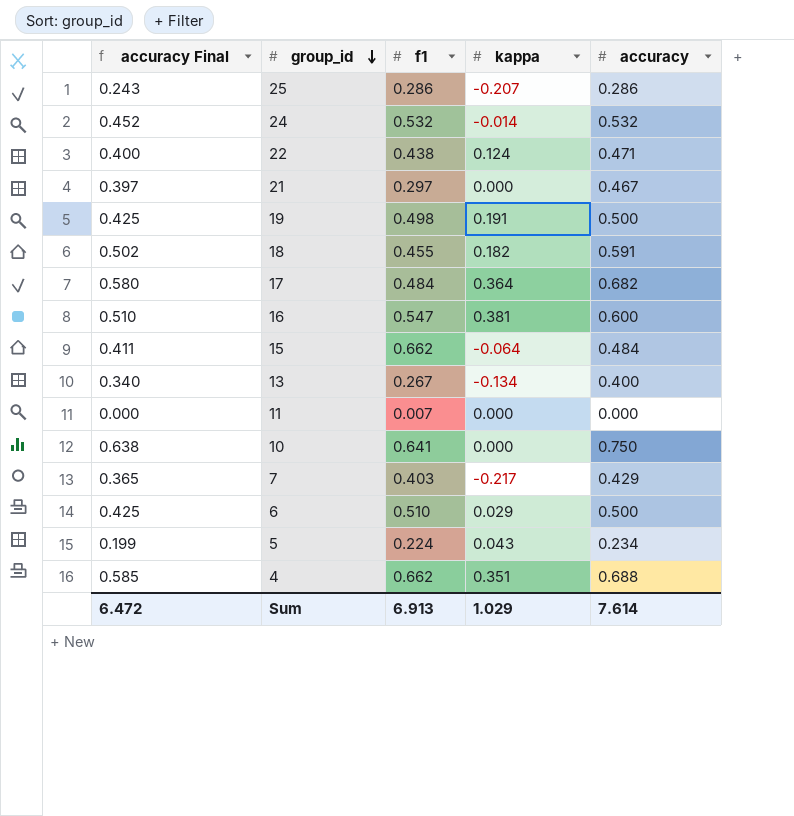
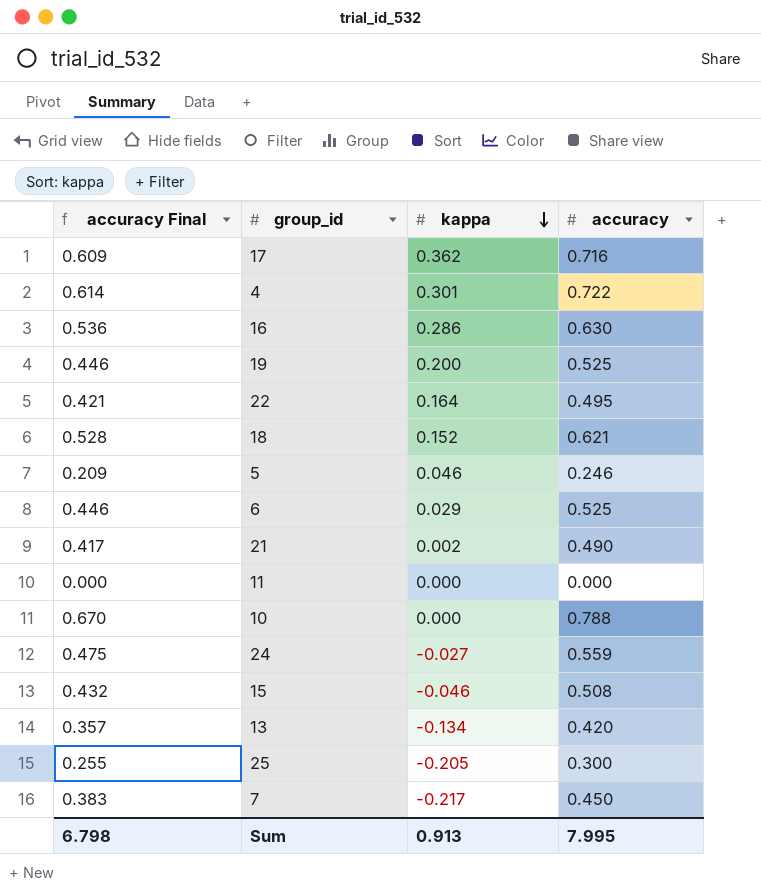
row order: group_id descending -> kappa descending
column f1 | position: 3 -> none
17 | accuracy Final: 0.580 -> 0.609
17 | kappa: 0.364 -> 0.362
17 | accuracy: 0.682 -> 0.716
4 | accuracy Final: 0.585 -> 0.614
4 | kappa: 0.351 -> 0.301
4 | accuracy: 0.688 -> 0.722
16 | accuracy Final: 0.510 -> 0.536
16 | kappa: 0.381 -> 0.286
16 | accuracy: 0.600 -> 0.630
19 | accuracy Final: 0.425 -> 0.446
19 | kappa: 0.191 -> 0.200
19 | accuracy: 0.500 -> 0.525
22 | accuracy Final: 0.400 -> 0.421
22 | kappa: 0.124 -> 0.164
22 | accuracy: 0.471 -> 0.495
18 | accuracy Final: 0.502 -> 0.528
18 | kappa: 0.182 -> 0.152
18 | accuracy: 0.591 -> 0.621
5 | accuracy Final: 0.199 -> 0.209
5 | kappa: 0.043 -> 0.046
5 | accuracy: 0.234 -> 0.246
6 | accuracy Final: 0.425 -> 0.446
6 | accuracy: 0.500 -> 0.525
21 | accuracy Final: 0.397 -> 0.417
21 | kappa: 0.000 -> 0.002
21 | accuracy: 0.467 -> 0.490
10 | accuracy Final: 0.638 -> 0.670
10 | accuracy: 0.750 -> 0.788
24 | accuracy Final: 0.452 -> 0.475
24 | kappa: -0.014 -> -0.027
24 | accuracy: 0.532 -> 0.559
15 | accuracy Final: 0.411 -> 0.432
15 | kappa: -0.064 -> -0.046
15 | accuracy: 0.484 -> 0.508
13 | accuracy Final: 0.340 -> 0.357
13 | accuracy: 0.400 -> 0.420
25 | accuracy Final: 0.243 -> 0.255
25 | kappa: -0.207 -> -0.205
25 | accuracy: 0.286 -> 0.300
7 | accuracy Final: 0.365 -> 0.383
7 | accuracy: 0.429 -> 0.450
Sum | accuracy Final: 6.472 -> 6.798
Sum | kappa: 1.029 -> 0.913
Sum | accuracy: 7.614 -> 7.995

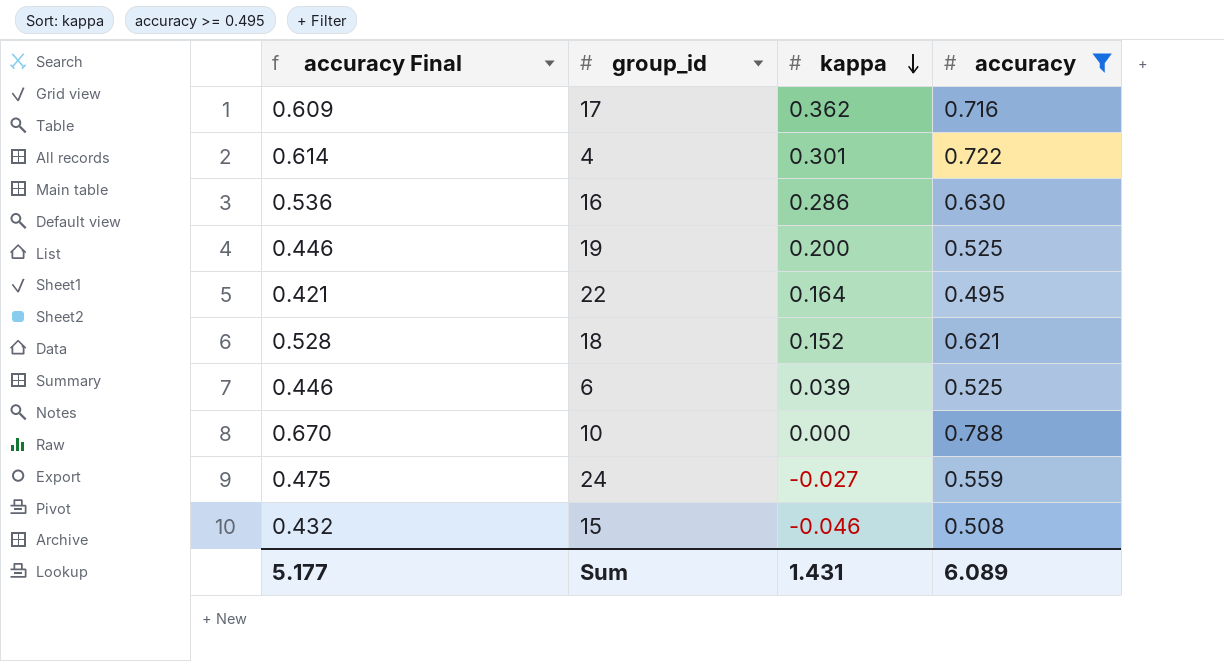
filter: none -> accuracy >= 0.495
6 | kappa: 0.029 -> 0.039
Sum | accuracy Final: 6.798 -> 5.177
Sum | kappa: 0.913 -> 1.431
Sum | accuracy: 7.995 -> 6.089

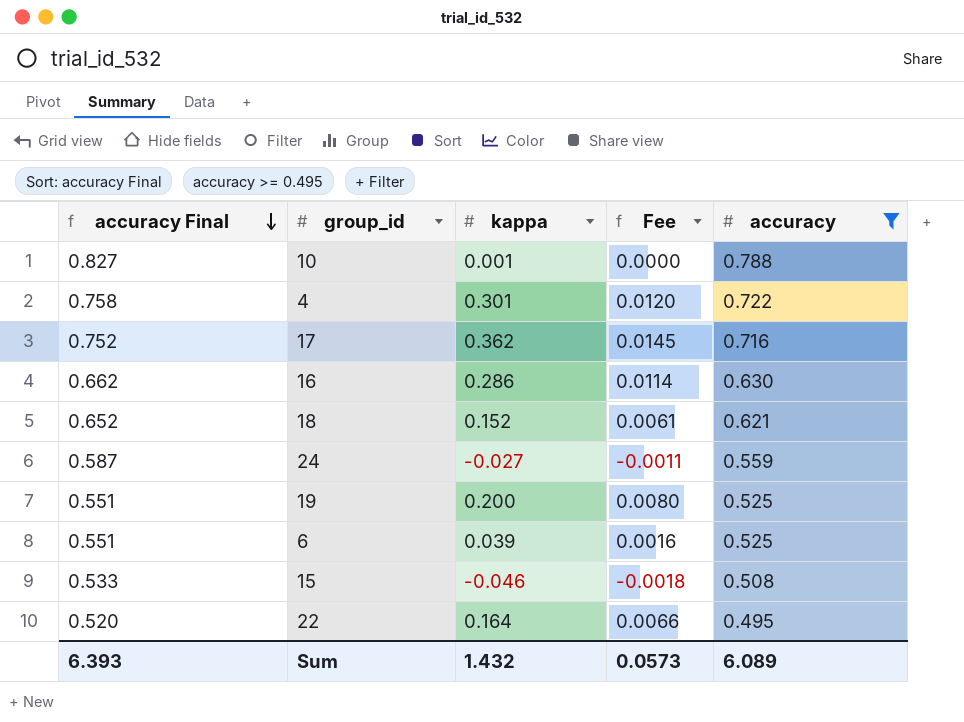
row order: kappa descending -> accuracy Final descending
column accuracy Final | formula: [accuracy] * 0.85 -> [accuracy] * 1.05
column Fee | formula: none -> [kappa] * 0.04
10 | kappa: 0.000 -> 0.001
Sum | accuracy Final: 5.177 -> 6.393
Sum | kappa: 1.431 -> 1.432

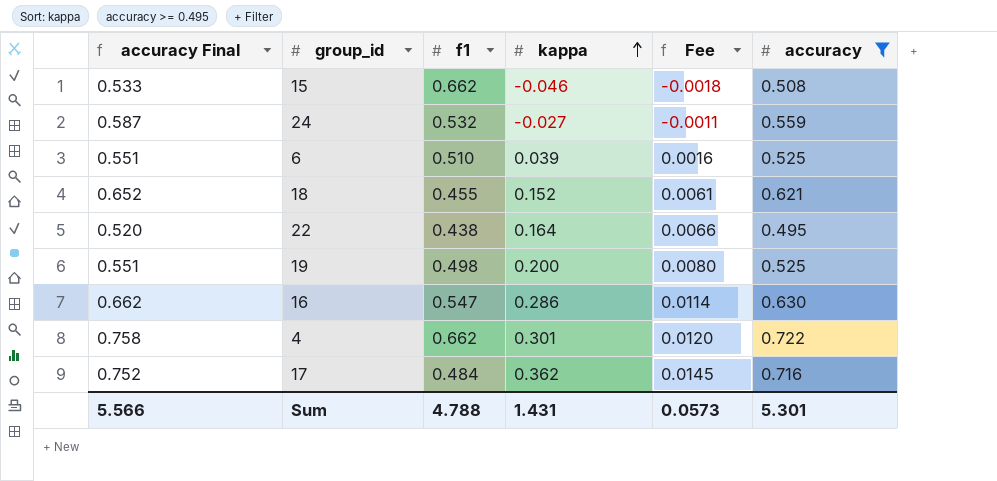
row order: accuracy Final descending -> kappa ascending
column f1 | position: none -> 3
row 10: 0.827 | 0.001 | 0.0000 | 0.788 -> none
Sum | accuracy Final: 6.393 -> 5.566
Sum | kappa: 1.432 -> 1.431
Sum | accuracy: 6.089 -> 5.301

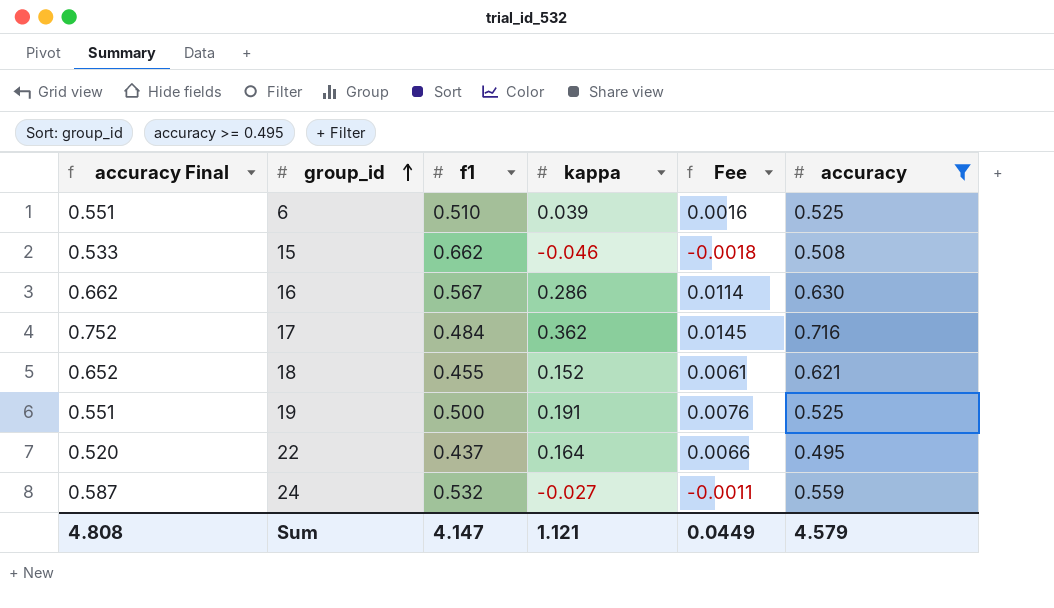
row order: kappa ascending -> group_id ascending
row 4: 0.758 | 0.662 | 0.301 | 0.0120 | 0.722 -> none
16 | f1: 0.547 -> 0.567
19 | f1: 0.498 -> 0.500
19 | kappa: 0.200 -> 0.191
19 | Fee: 0.0080 -> 0.0076
22 | f1: 0.438 -> 0.437
Sum | accuracy Final: 5.566 -> 4.808
Sum | f1: 4.788 -> 4.147
Sum | kappa: 1.431 -> 1.121
Sum | Fee: 0.0573 -> 0.0449
Sum | accuracy: 5.301 -> 4.579

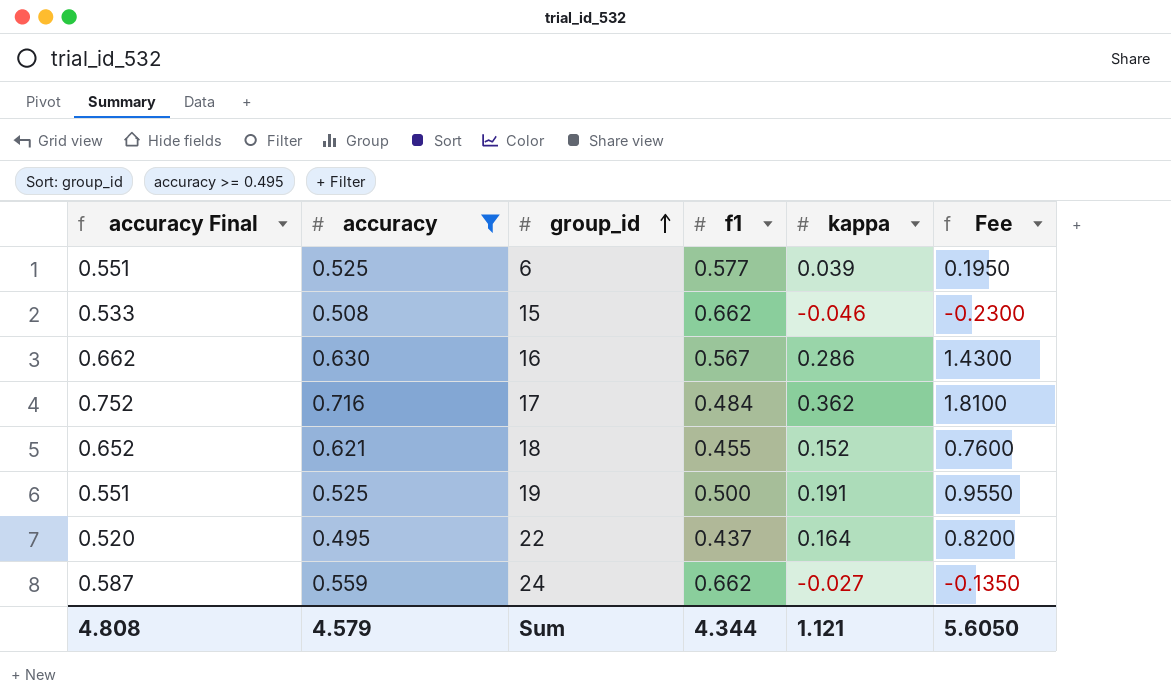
column accuracy | position: 6 -> 2
column Fee | formula: [kappa] * 0.04 -> [kappa] * 5
6 | f1: 0.510 -> 0.577
24 | f1: 0.532 -> 0.662
Sum | f1: 4.147 -> 4.344
Sum | Fee: 0.0449 -> 5.6050

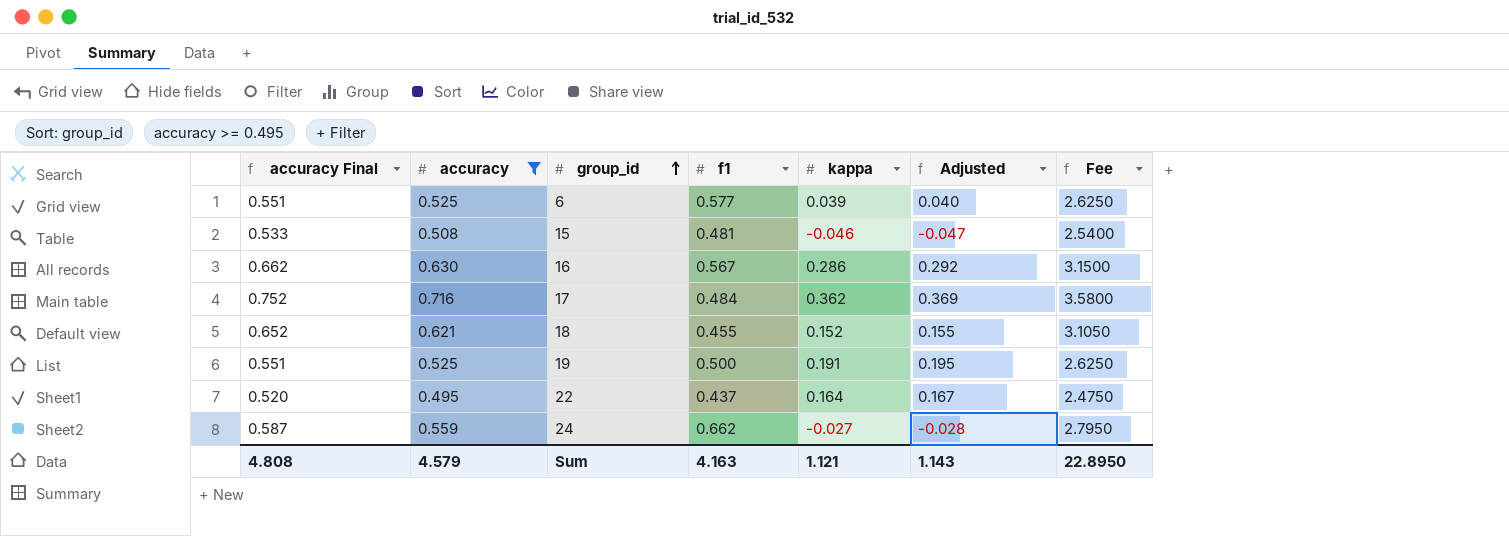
column Adjusted | formula: none -> [kappa] * 1.02
column Fee | formula: [kappa] * 5 -> [accuracy] * 5
15 | f1: 0.662 -> 0.481
Sum | f1: 4.344 -> 4.163
Sum | Fee: 5.6050 -> 22.8950

